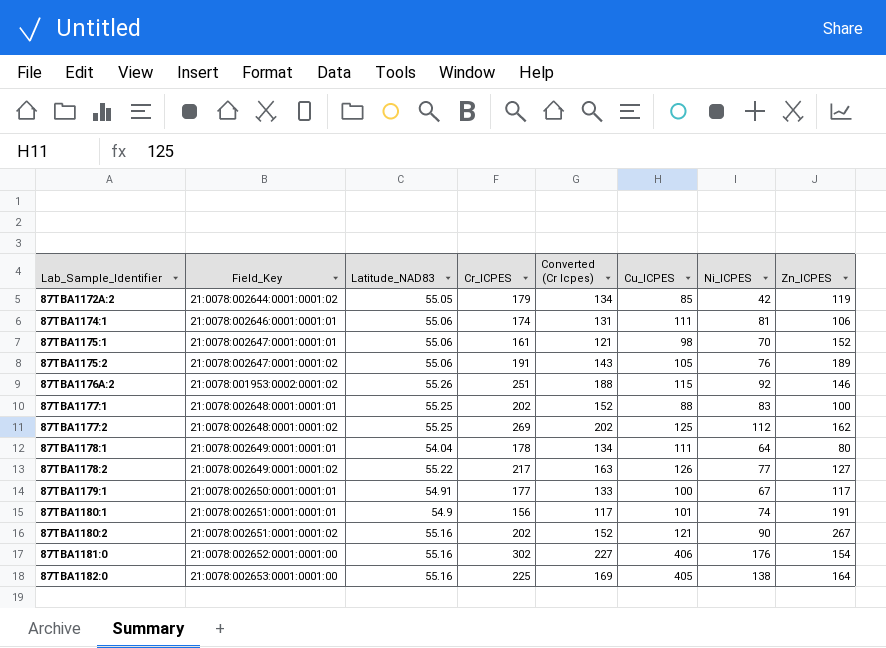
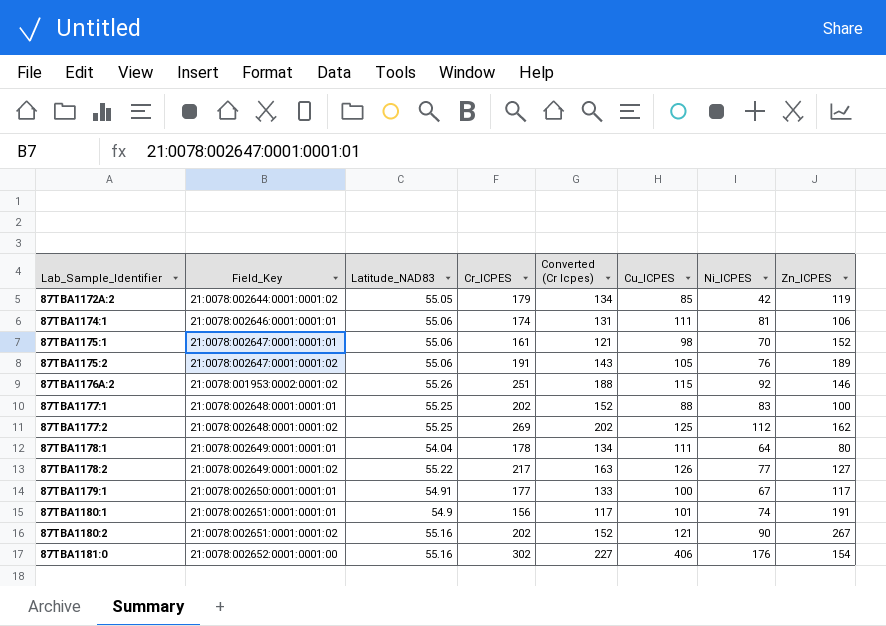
row 87TBA1182:0: 21:0078:002653:0001:0001:00 | 55.16 | 225 | 169 | 405 | 138 | 164 -> none

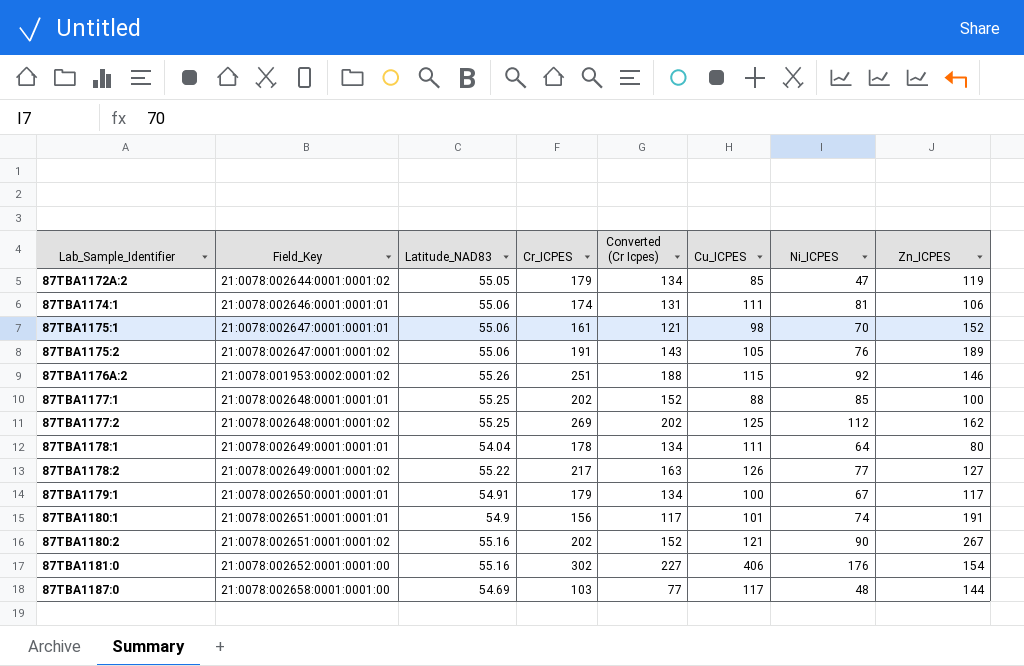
87TBA1172A:2 | Ni_ICPES: 42 -> 47
87TBA1177:1 | Ni_ICPES: 83 -> 85
87TBA1179:1 | Cr_ICPES: 177 -> 179
87TBA1179:1 | Converted (Cr Icpes): 133 -> 134
row 87TBA1187:0: none -> 21:0078:002658:0001:0001:00 | 54.69 | 103 | 77 | 117 | 48 | 144

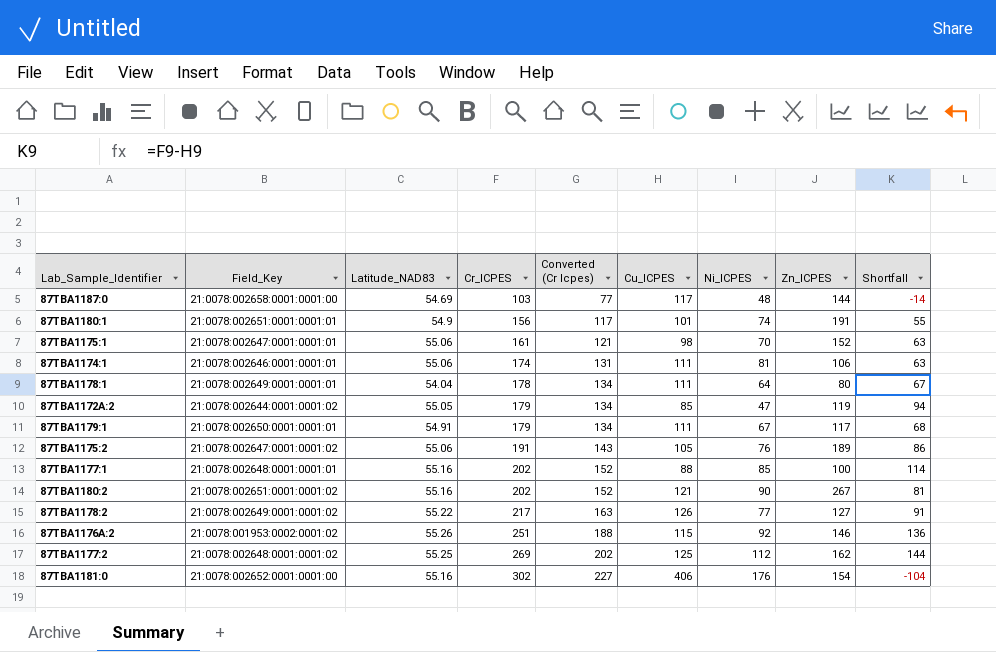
row order: Lab_Sample_Identifier ascending -> Cr_ICPES ascending
column Shortfall | formula: none -> [Cr_ICPES] - [Cu_ICPES]
87TBA1179:1 | Cu_ICPES: 100 -> 111
87TBA1177:1 | Latitude_NAD83: 55.25 -> 55.16

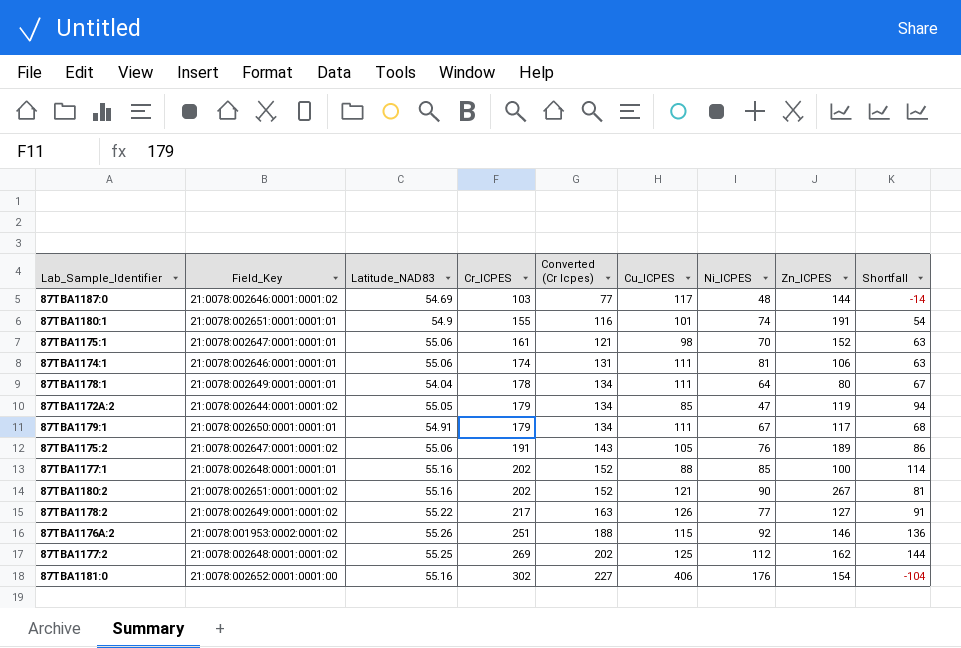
87TBA1187:0 | Field_Key: 21:0078:002658:0001:0001:00 -> 21:0078:002646:0001:0001:02
87TBA1180:1 | Cr_ICPES: 156 -> 155
87TBA1180:1 | Converted (Cr Icpes): 117 -> 116
87TBA1180:1 | Shortfall: 55 -> 54

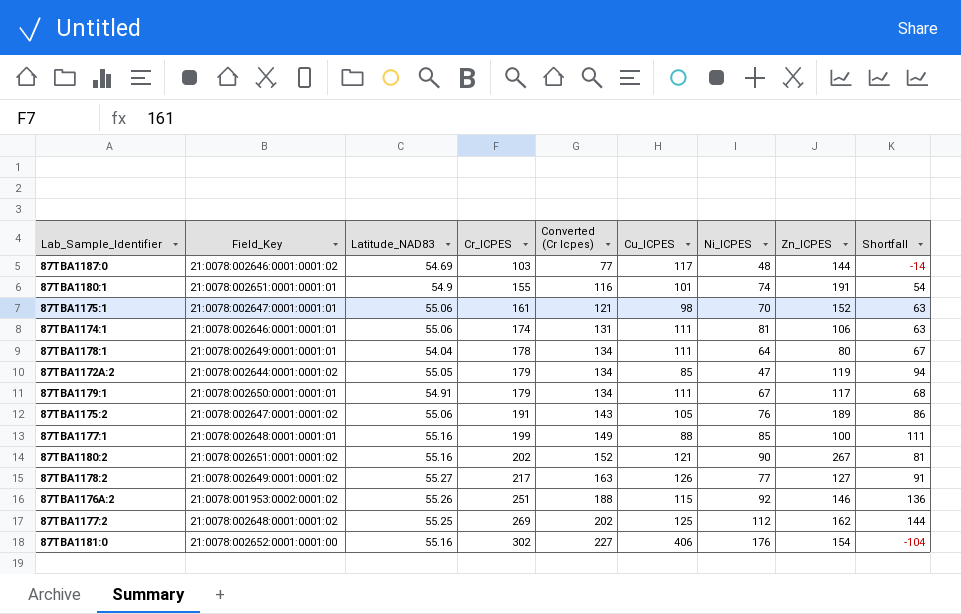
87TBA1177:1 | Cr_ICPES: 202 -> 199
87TBA1177:1 | Converted (Cr Icpes): 152 -> 149
87TBA1177:1 | Shortfall: 114 -> 111
87TBA1178:2 | Latitude_NAD83: 55.22 -> 55.27

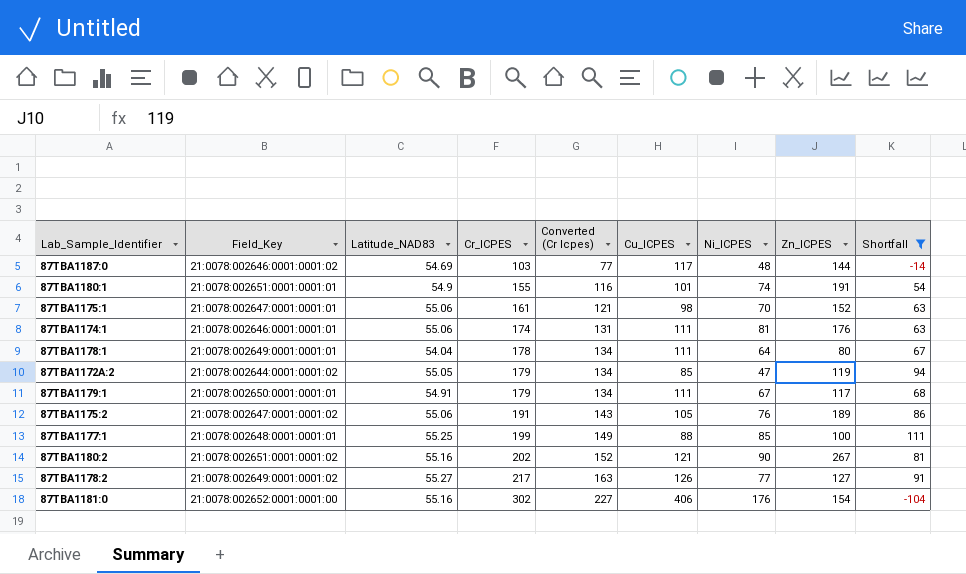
filter: none -> Shortfall <= 111
87TBA1174:1 | Zn_ICPES: 106 -> 176
87TBA1177:1 | Latitude_NAD83: 55.16 -> 55.25

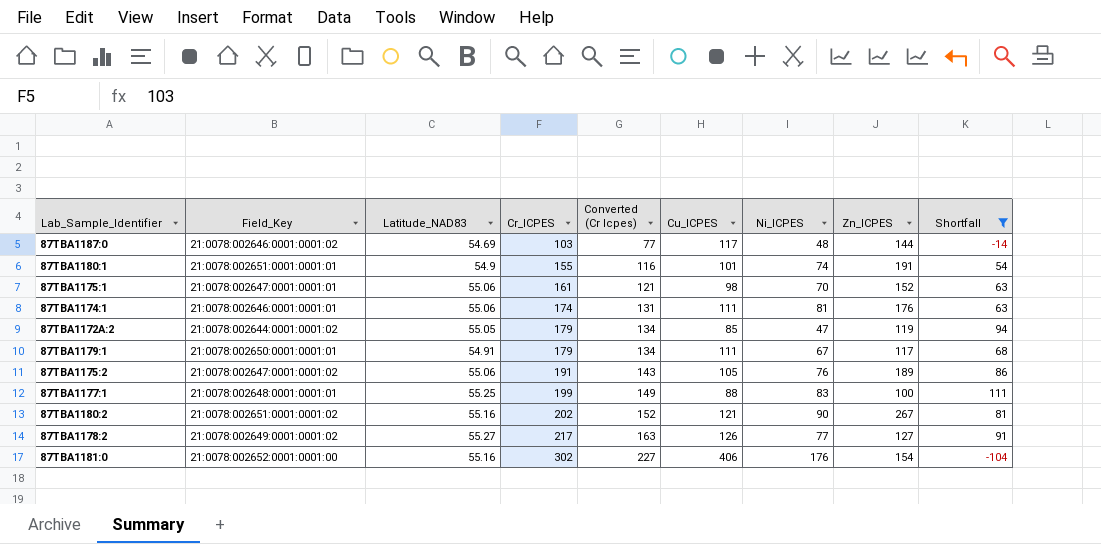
row 87TBA1178:1: 21:0078:002649:0001:0001:01 | 54.04 | 178 | 134 | 111 | 64 | 80 | 67 -> none
87TBA1177:1 | Ni_ICPES: 85 -> 83

